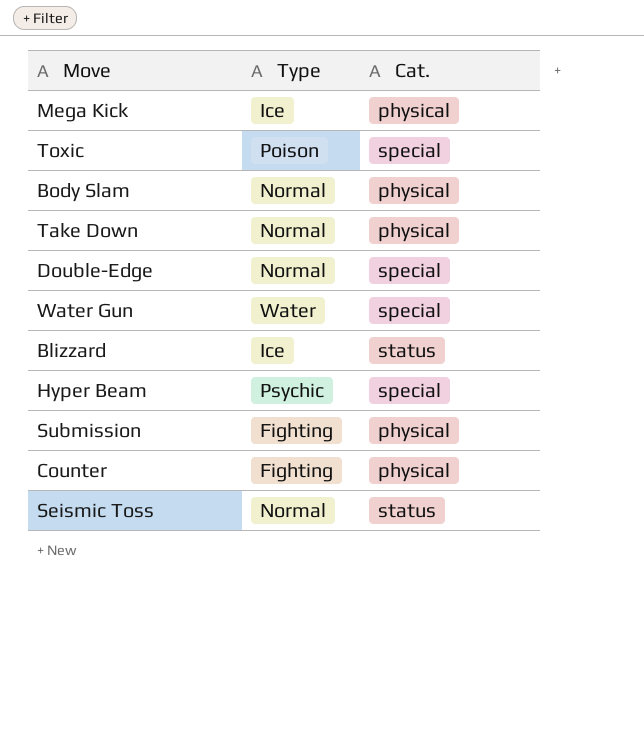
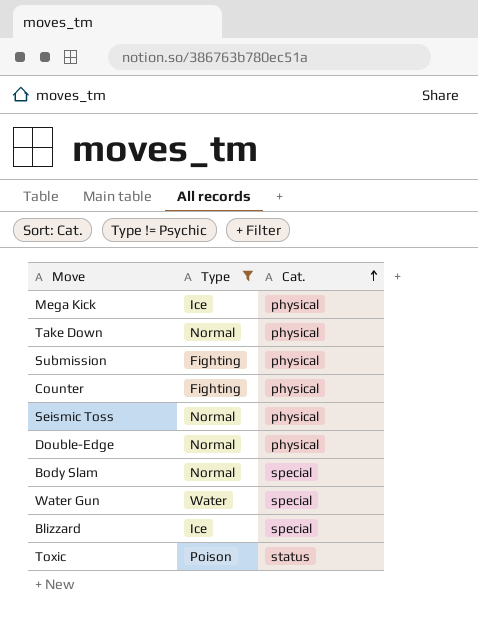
filter: none -> Type != Psychic
row order: none -> Cat. ascending
Seismic Toss | Cat.: status -> physical
Double-Edge | Cat.: special -> physical
Body Slam | Cat.: physical -> special
Blizzard | Cat.: status -> special
Toxic | Cat.: special -> status

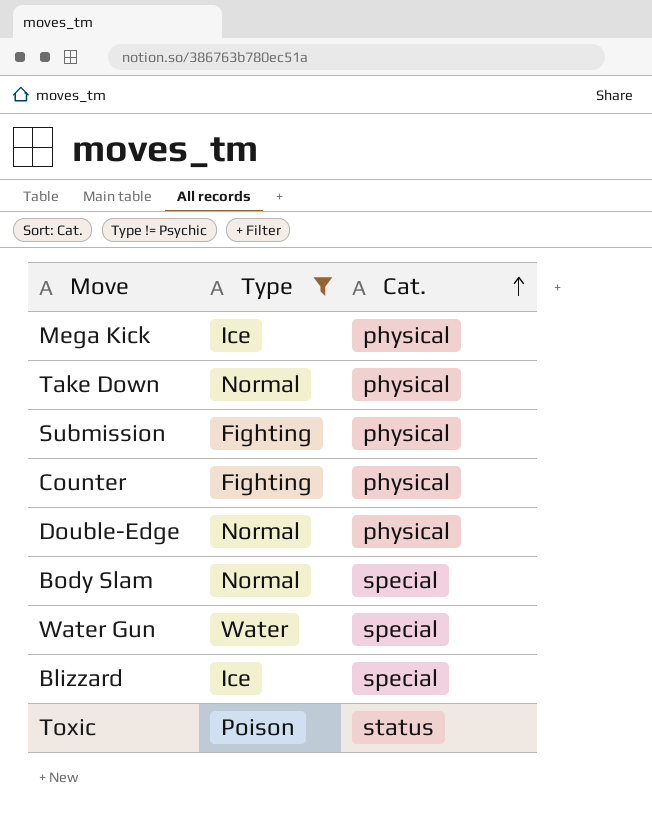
row Seismic Toss: Normal | physical -> none

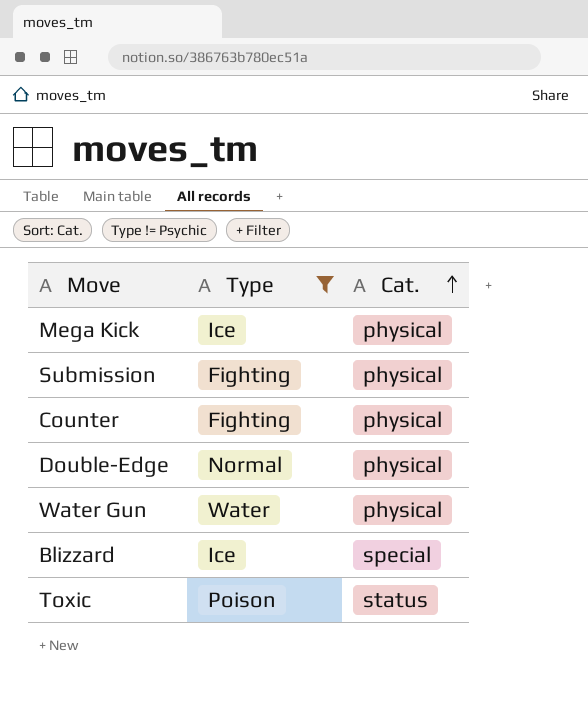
row Take Down: Normal | physical -> none
row Body Slam: Normal | special -> none
Water Gun | Cat.: special -> physical

